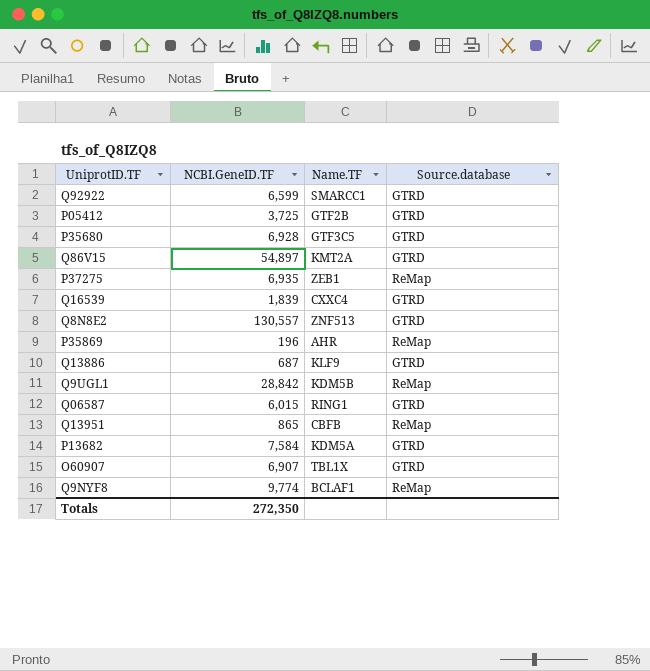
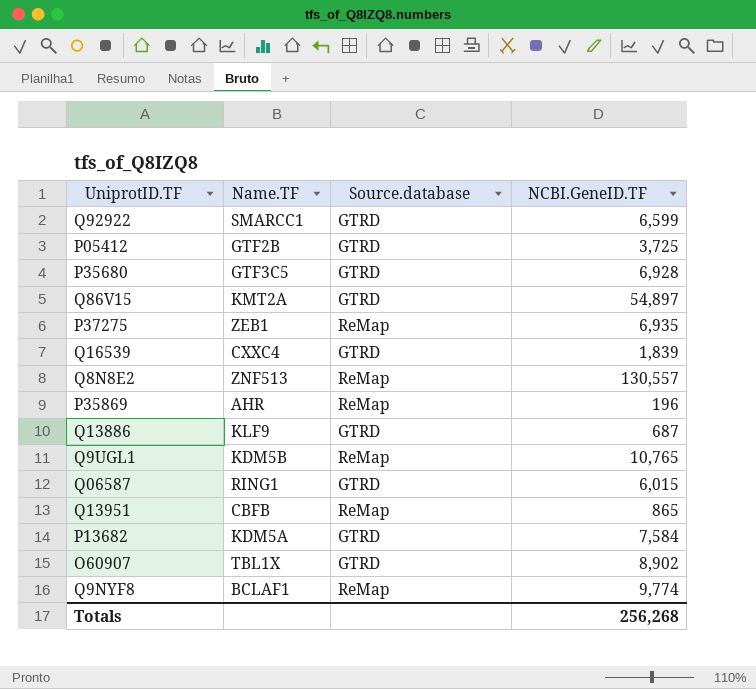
column NCBI.GeneID.TF | position: 2 -> 4
Q8N8E2 | Source.database: GTRD -> ReMap
Q9UGL1 | NCBI.GeneID.TF: 28,842 -> 10,765
O60907 | NCBI.GeneID.TF: 6,907 -> 8,902
Totals | NCBI.GeneID.TF: 272,350 -> 256,268

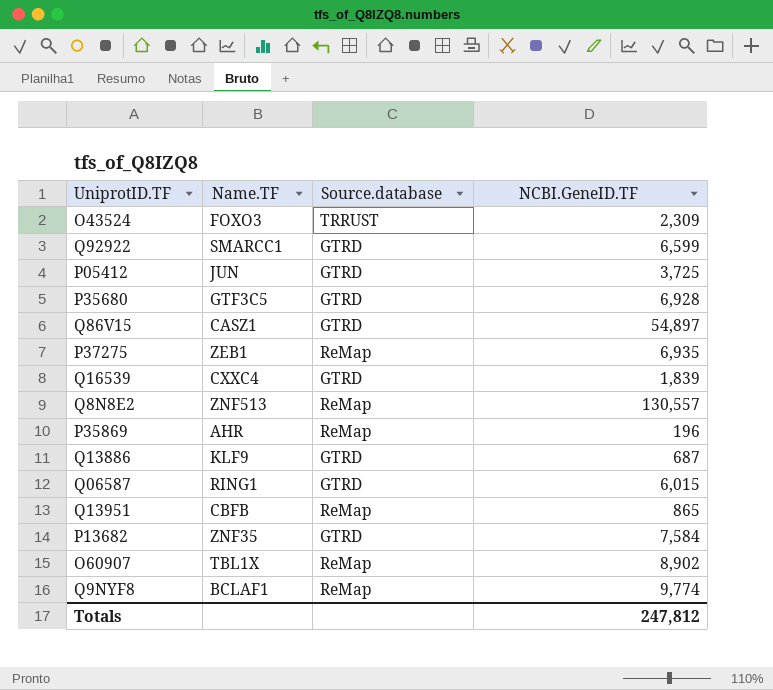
row Q9UGL1: KDM5B | ReMap | 10,765 -> none
row O43524: none -> FOXO3 | TRRUST | 2,309
P05412 | Name.TF: GTF2B -> JUN
Q86V15 | Name.TF: KMT2A -> CASZ1
P13682 | Name.TF: KDM5A -> ZNF35
O60907 | Source.database: GTRD -> ReMap
Totals | NCBI.GeneID.TF: 256,268 -> 247,812

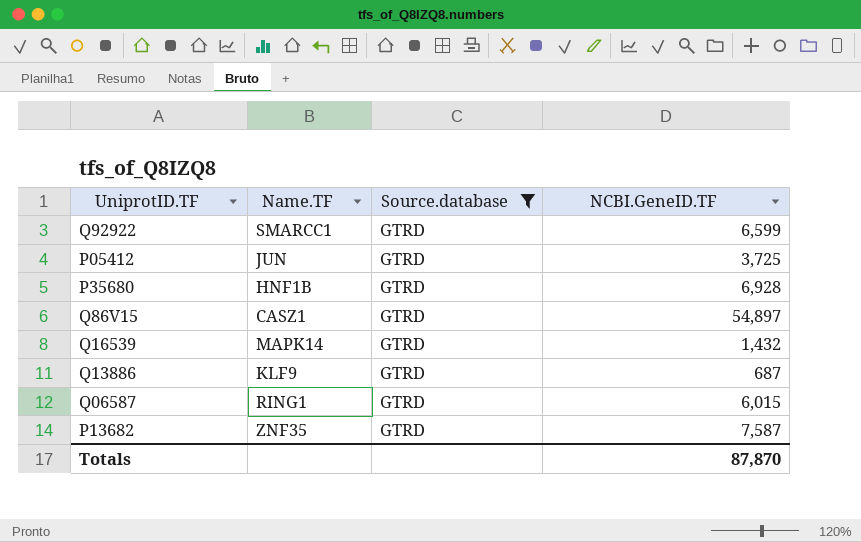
filter: none -> Source.database = GTRD
P35680 | Name.TF: GTF3C5 -> HNF1B
Q16539 | Name.TF: CXXC4 -> MAPK14
Q16539 | NCBI.GeneID.TF: 1,839 -> 1,432
P13682 | NCBI.GeneID.TF: 7,584 -> 7,587
Totals | NCBI.GeneID.TF: 247,812 -> 87,870

